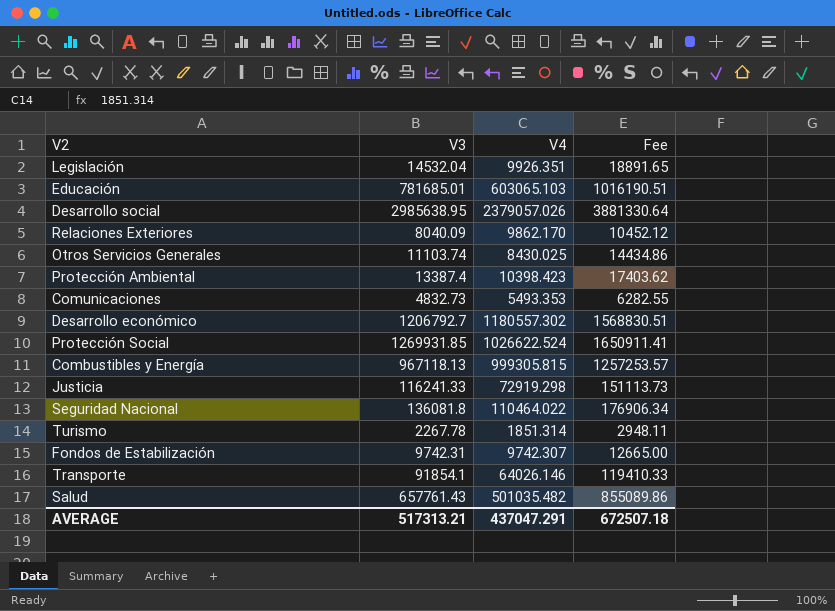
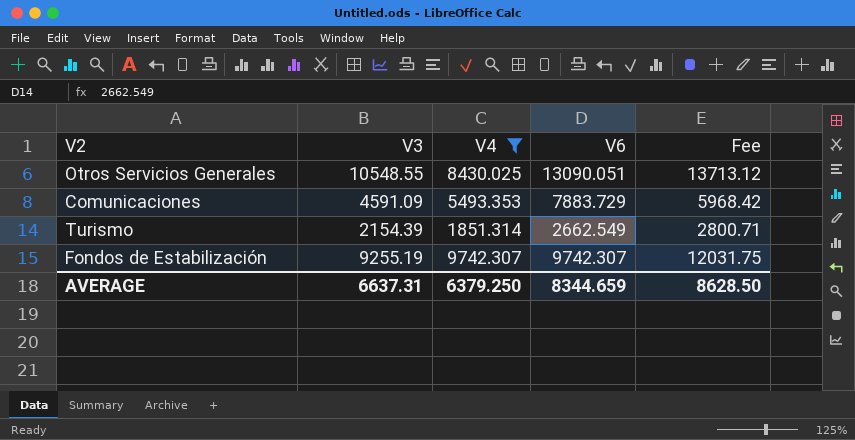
filter: none -> V4 <= 9742.307
column V6 | position: none -> 4
Otros Servicios Generales | V3: 11103.74 -> 10548.55
Otros Servicios Generales | Fee: 14434.86 -> 13713.12
Comunicaciones | V3: 4832.73 -> 4591.09
Comunicaciones | Fee: 6282.55 -> 5968.42
Turismo | V3: 2267.78 -> 2154.39
Turismo | Fee: 2948.11 -> 2800.71
Fondos de Estabilización | V3: 9742.31 -> 9255.19
Fondos de Estabilización | Fee: 12665.00 -> 12031.75
AVERAGE | V3: 517313.21 -> 6637.31
AVERAGE | V4: 437047.291 -> 6379.250
AVERAGE | Fee: 672507.18 -> 8628.50

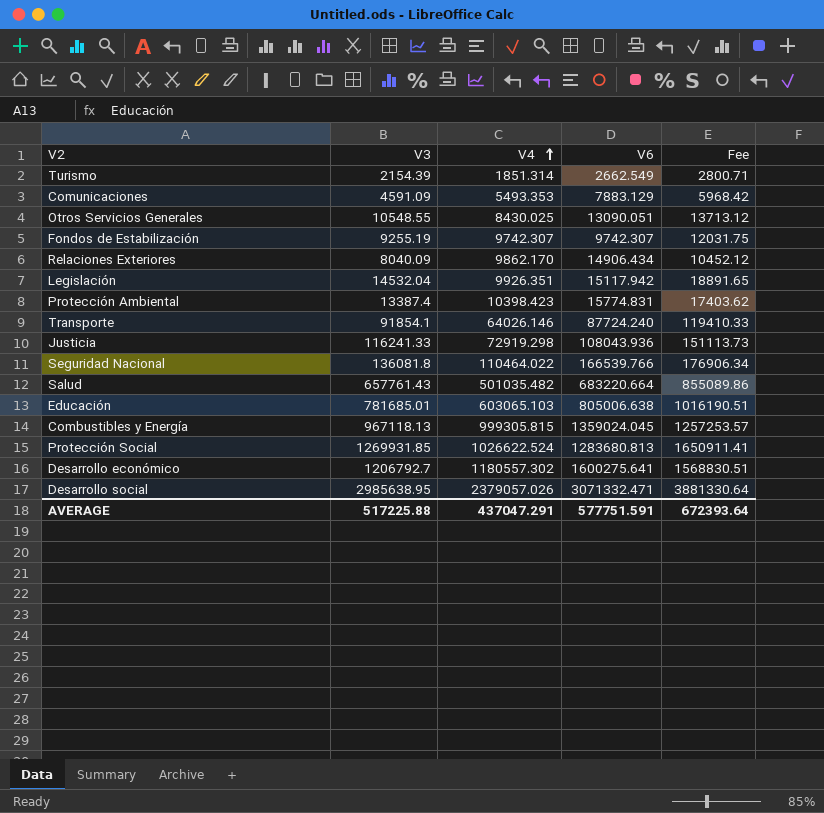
filter: V4 <= 9742.307 -> none
row order: none -> V4 ascending
Comunicaciones | V6: 7883.729 -> 7883.129
AVERAGE | V3: 6637.31 -> 517225.88
AVERAGE | V4: 6379.250 -> 437047.291
AVERAGE | V6: 8344.659 -> 577751.591
AVERAGE | Fee: 8628.50 -> 672393.64

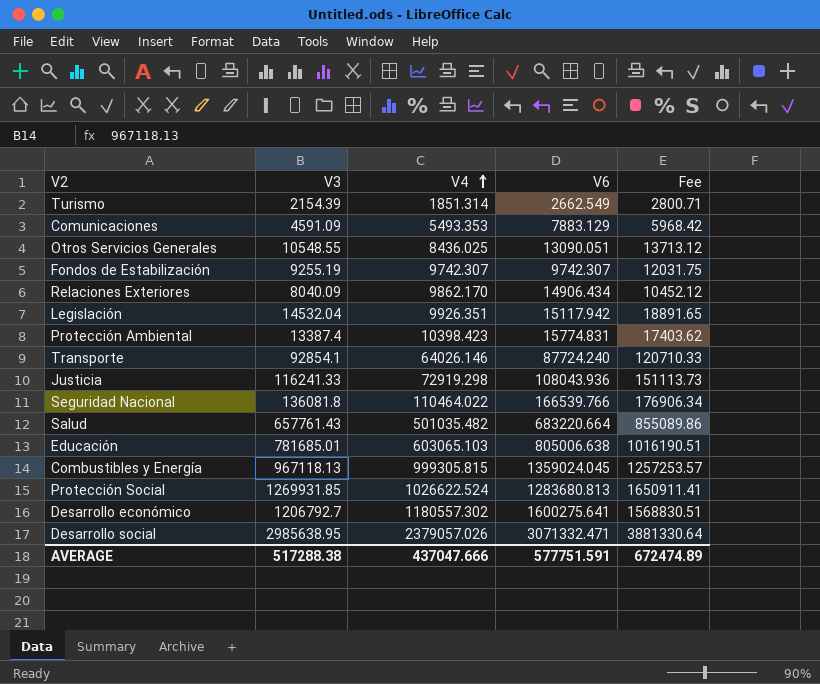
Otros Servicios Generales | V4: 8430.025 -> 8436.025
Transporte | V3: 91854.1 -> 92854.1
Transporte | Fee: 119410.33 -> 120710.33
AVERAGE | V3: 517225.88 -> 517288.38
AVERAGE | V4: 437047.291 -> 437047.666
AVERAGE | Fee: 672393.64 -> 672474.89

